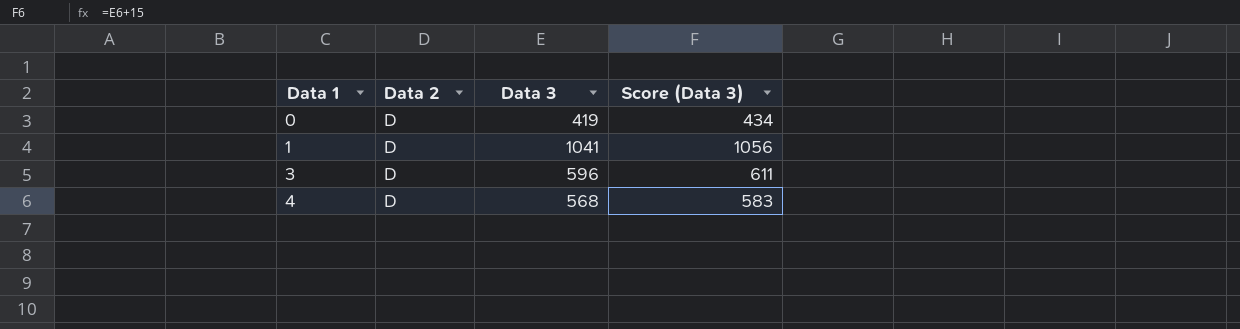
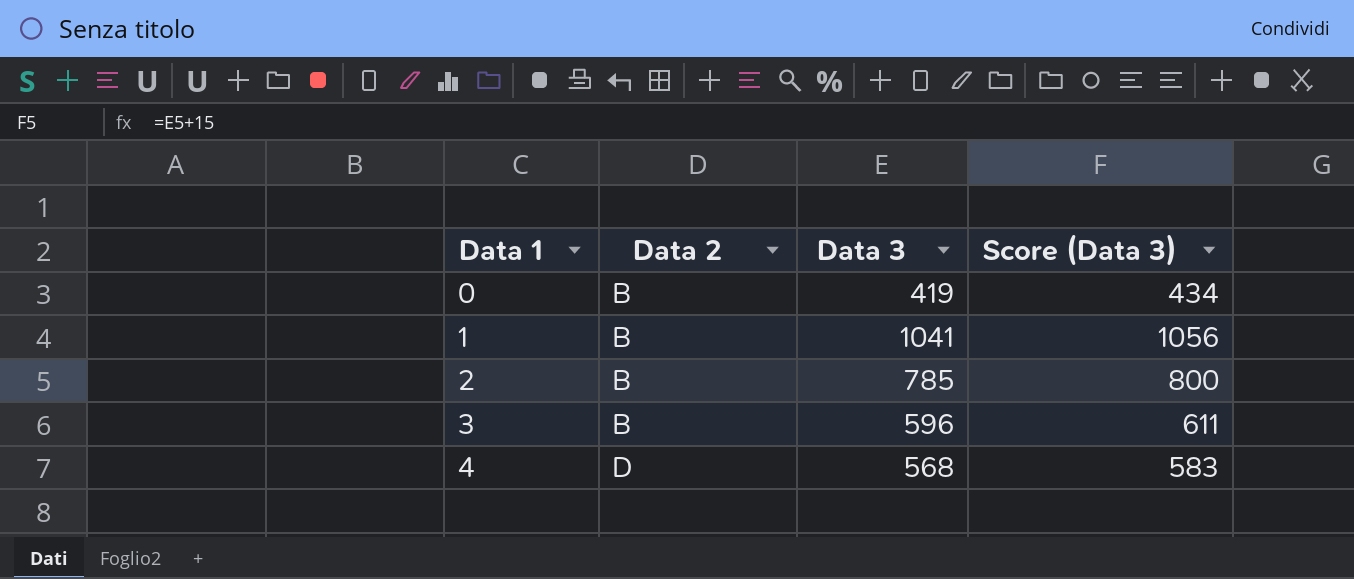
0 | Data 2: D -> B
1 | Data 2: D -> B
row 2: none -> B | 785 | 800
3 | Data 2: D -> B

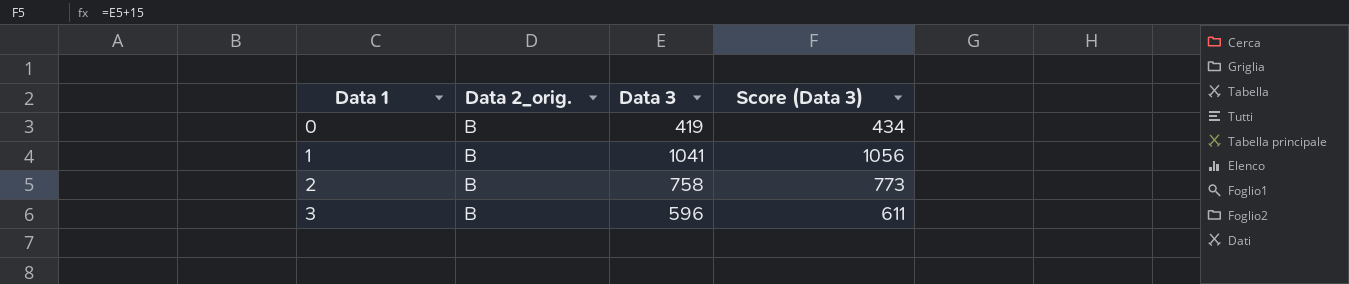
column name: Data 2 -> Data 2_orig.
row 4: D | 568 | 583 -> none
2 | Data 3: 785 -> 758
2 | Score (Data 3): 800 -> 773

